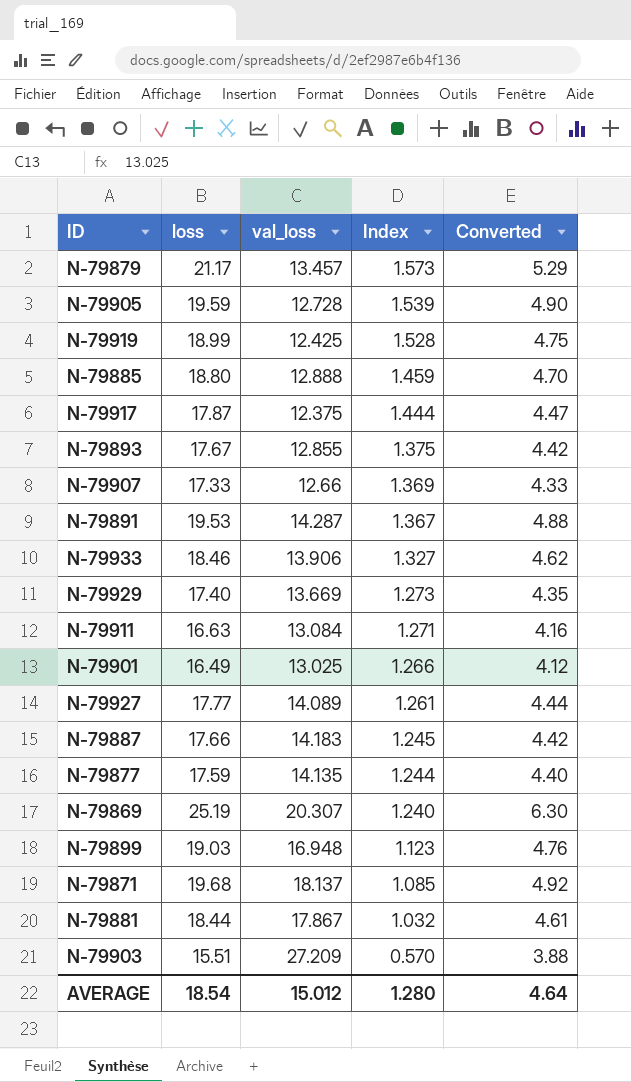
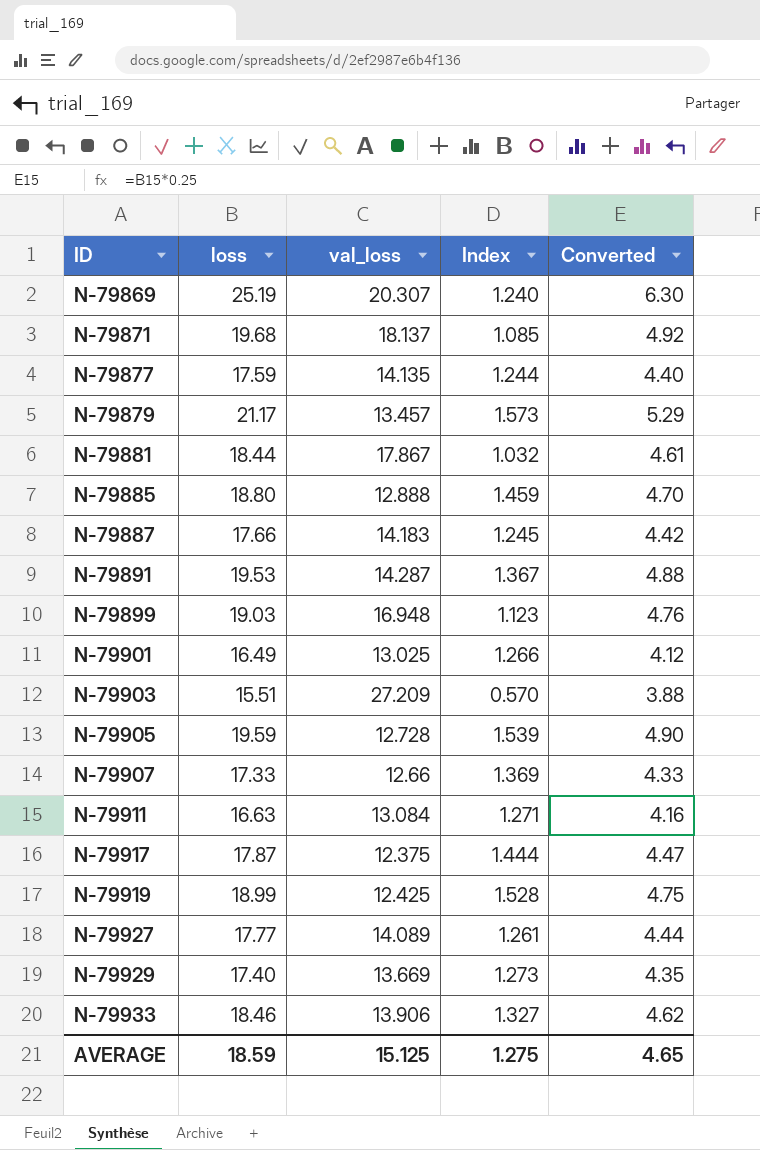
row order: Index descending -> ID ascending
row N-79893: 17.67 | 12.855 | 1.375 | 4.42 -> none
AVERAGE | loss: 18.54 -> 18.59
AVERAGE | val_loss: 15.012 -> 15.125
AVERAGE | Index: 1.280 -> 1.275
AVERAGE | Converted: 4.64 -> 4.65

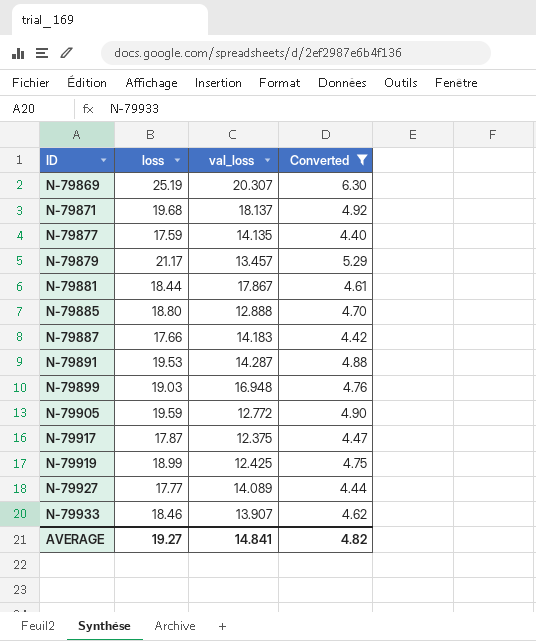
filter: none -> Converted >= 4.40
column Index | formula: [loss] / [val_loss] -> none
N-79905 | val_loss: 12.728 -> 12.772
N-79933 | val_loss: 13.906 -> 13.907
AVERAGE | loss: 18.59 -> 19.27
AVERAGE | val_loss: 15.125 -> 14.841
AVERAGE | Converted: 4.65 -> 4.82

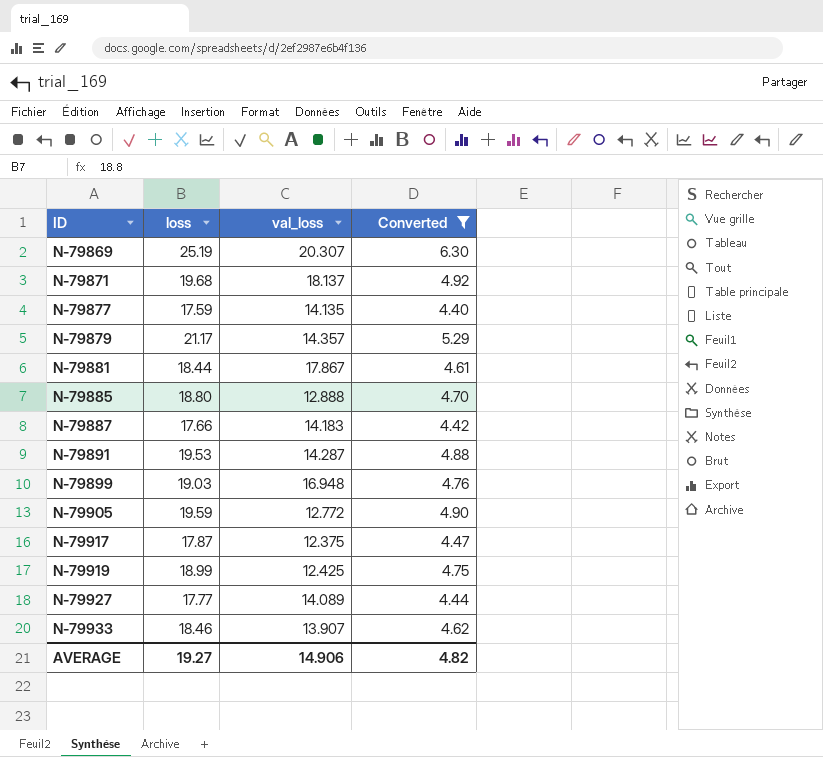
N-79879 | val_loss: 13.457 -> 14.357
AVERAGE | val_loss: 14.841 -> 14.906

